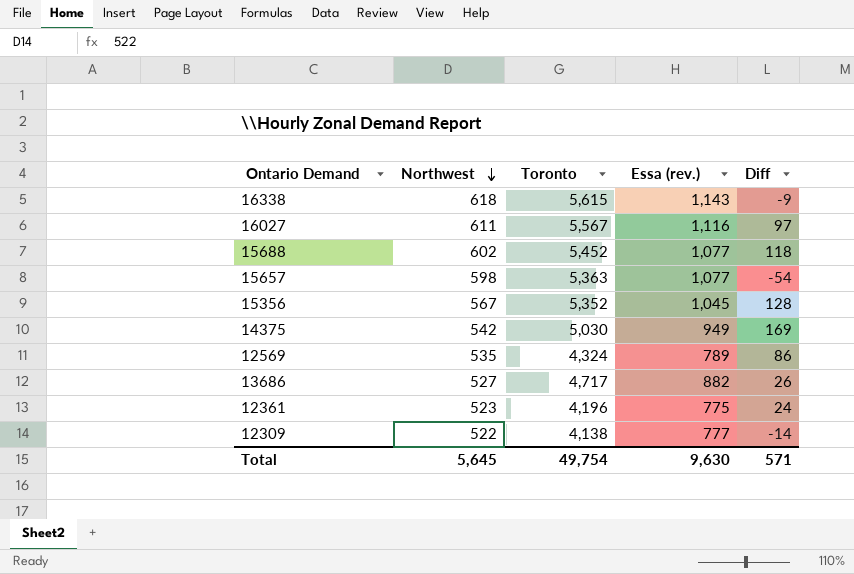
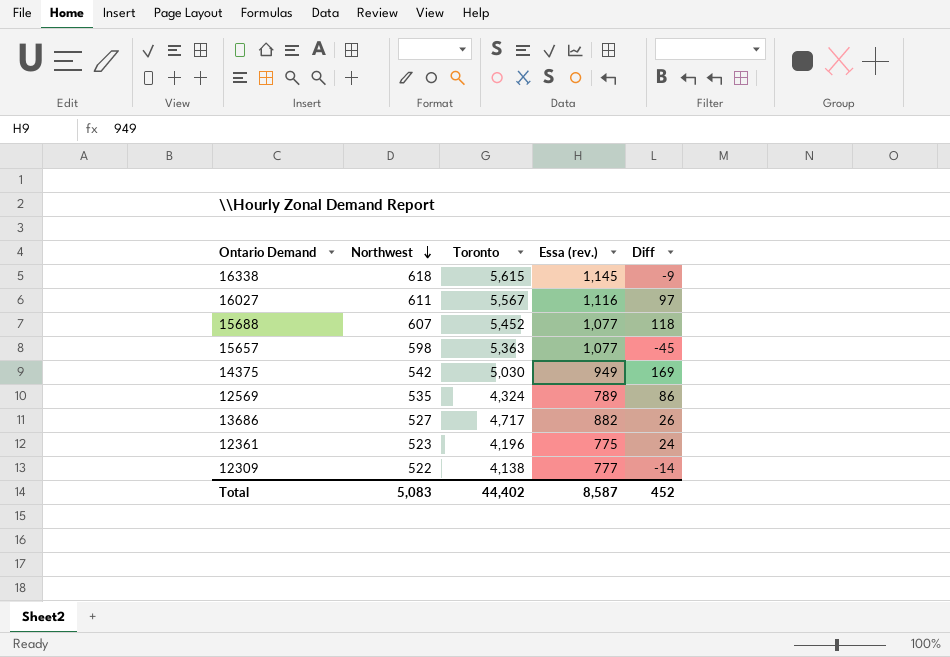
row 15356: 567 | 5,352 | 1,045 | 128 -> none
16338 | Essa (rev.): 1,143 -> 1,145
15688 | Northwest: 602 -> 607
15657 | Diff: -54 -> -45
Total | Northwest: 5,645 -> 5,083
Total | Toronto: 49,754 -> 44,402
Total | Essa (rev.): 9,630 -> 8,587
Total | Diff: 571 -> 452

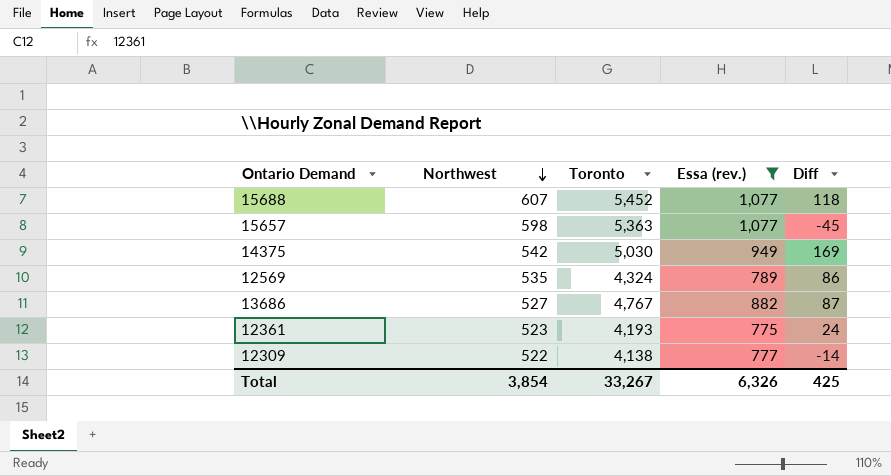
filter: none -> Essa (rev.) <= 1,077
13686 | Toronto: 4,717 -> 4,767
13686 | Diff: 26 -> 87
12361 | Toronto: 4,196 -> 4,193
Total | Northwest: 5,083 -> 3,854
Total | Toronto: 44,402 -> 33,267
Total | Essa (rev.): 8,587 -> 6,326
Total | Diff: 452 -> 425

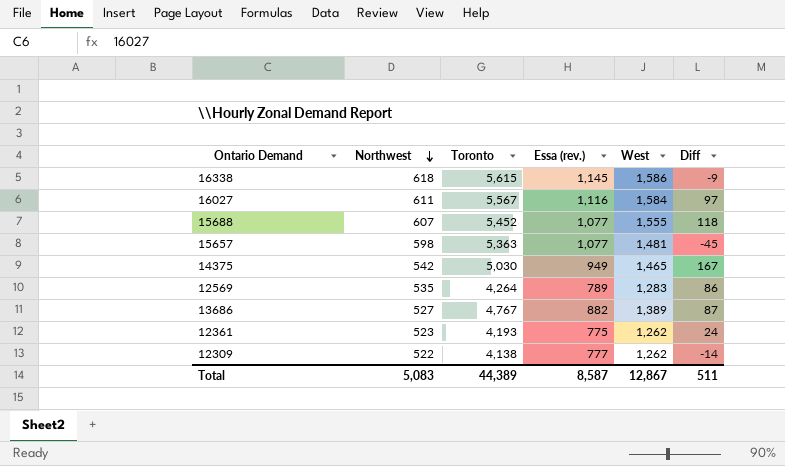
filter: Essa (rev.) <= 1,077 -> none
column West | position: none -> 5
14375 | Diff: 169 -> 167
12569 | Toronto: 4,324 -> 4,264
Total | Northwest: 3,854 -> 5,083
Total | Toronto: 33,267 -> 44,389
Total | Essa (rev.): 6,326 -> 8,587
Total | Diff: 425 -> 511

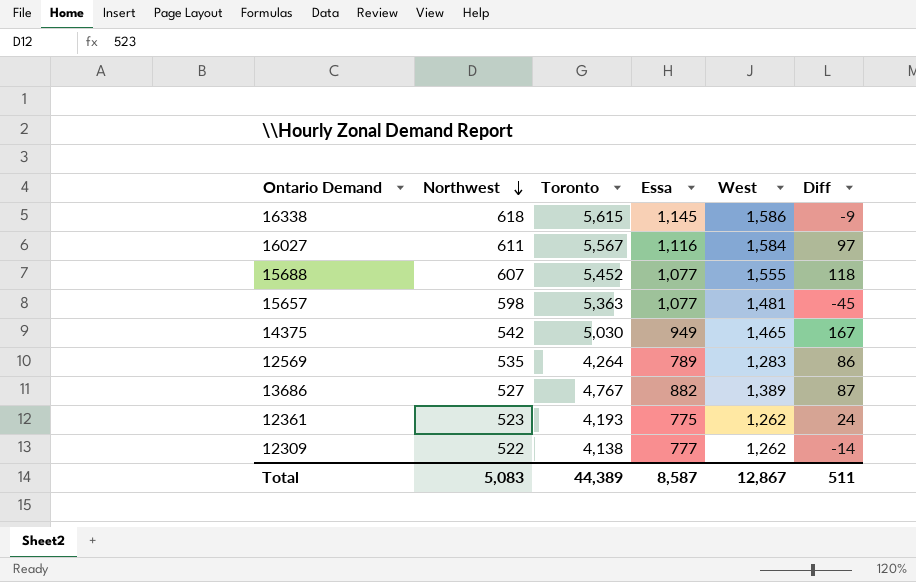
column name: Essa (rev.) -> Essa

